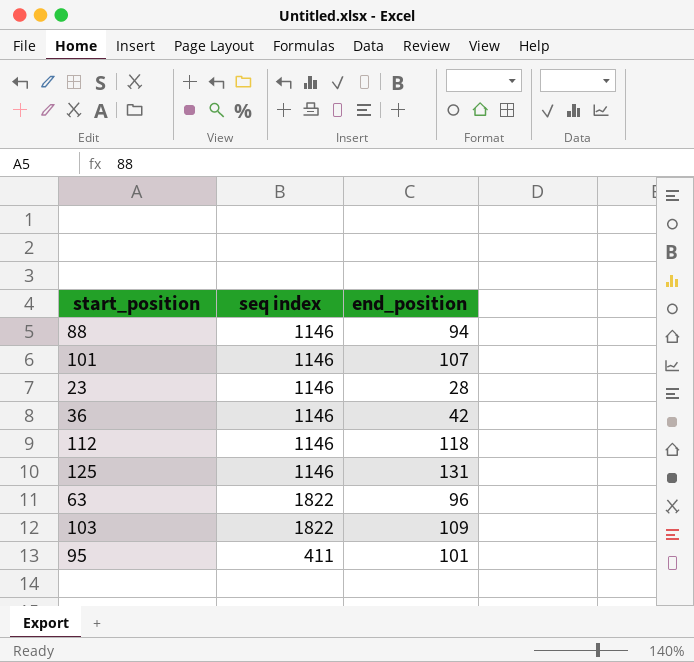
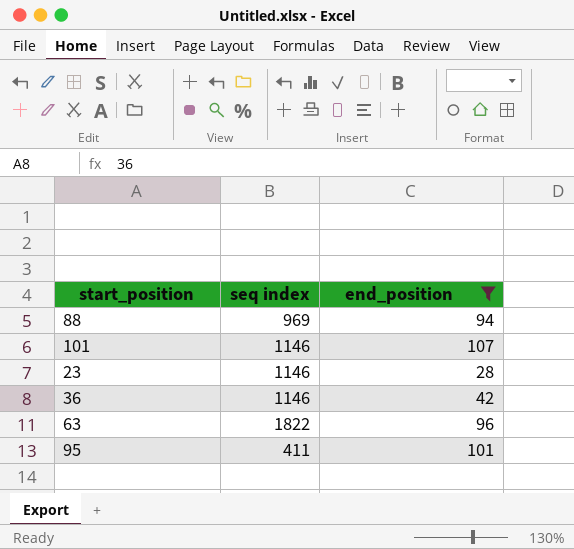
filter: none -> end_position <= 107
88 | seq index: 1146 -> 969

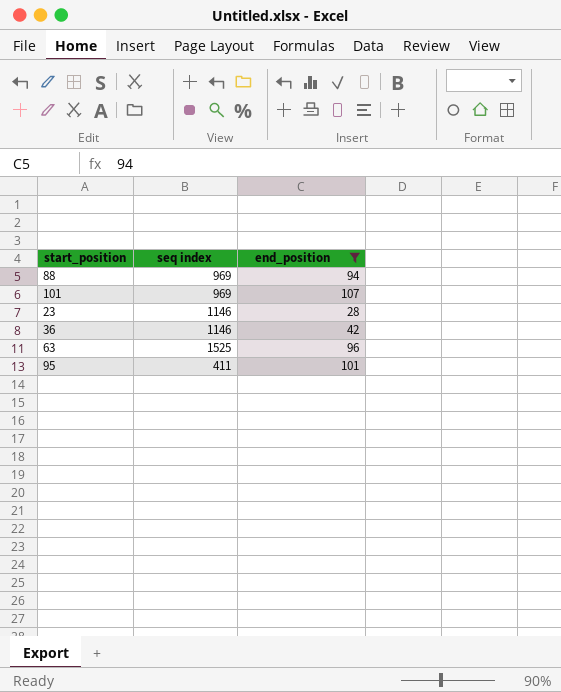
101 | seq index: 1146 -> 969
63 | seq index: 1822 -> 1525

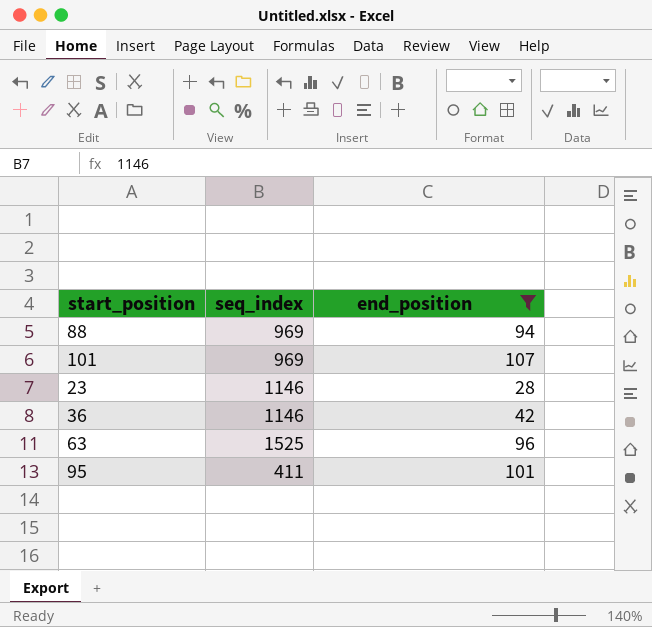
column name: seq index -> seq_index

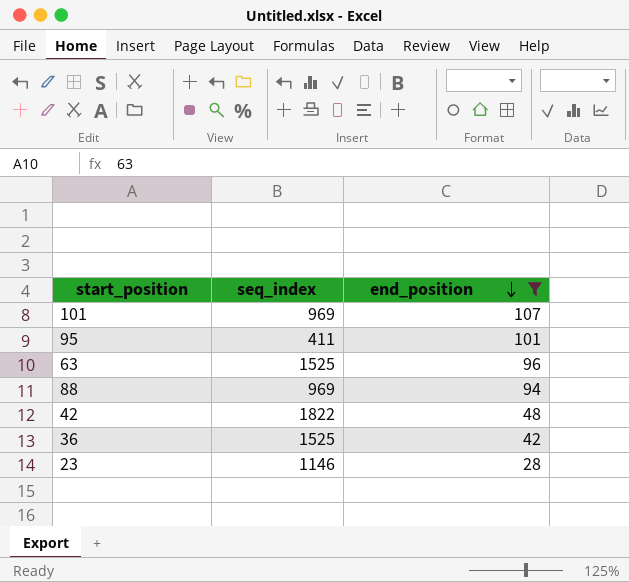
row order: none -> end_position descending
row 42: none -> 1822 | 48
36 | seq_index: 1146 -> 1525

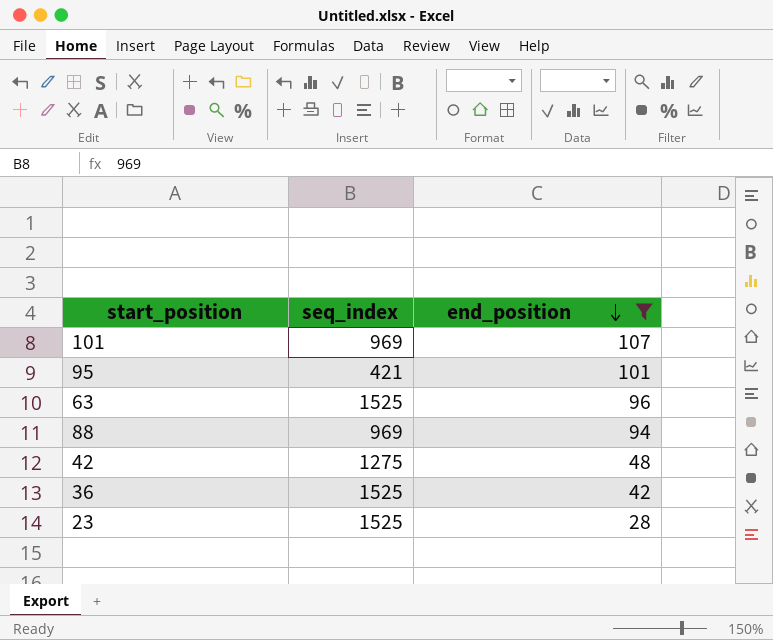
95 | seq_index: 411 -> 421
42 | seq_index: 1822 -> 1275
23 | seq_index: 1146 -> 1525

